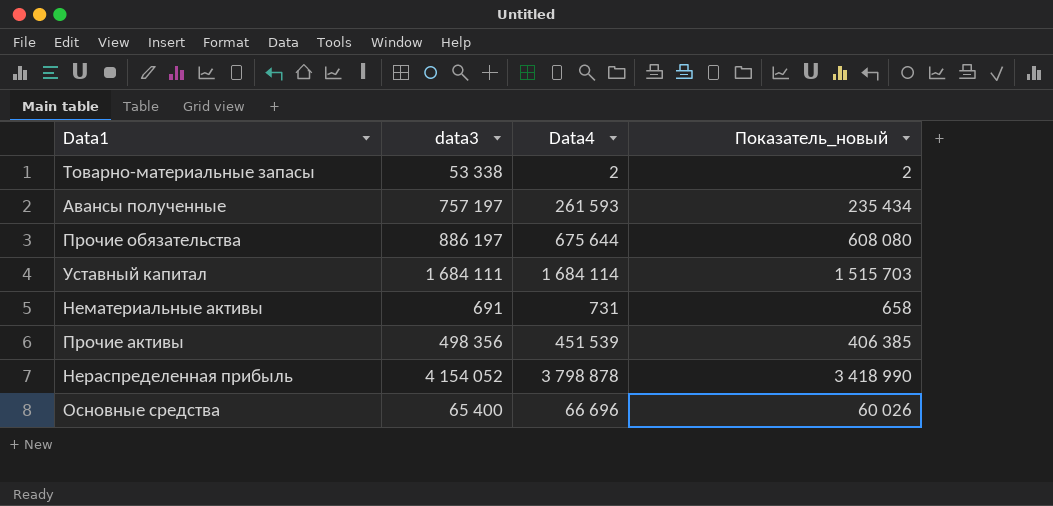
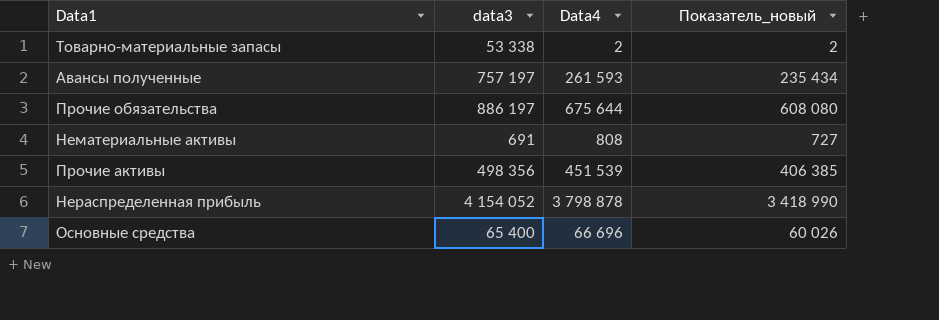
row Уставный капитал: 1 684 111 | 1 684 114 | 1 515 703 -> none
Нематериальные активы | Data4: 731 -> 808
Нематериальные активы | Показатель_новый: 658 -> 727

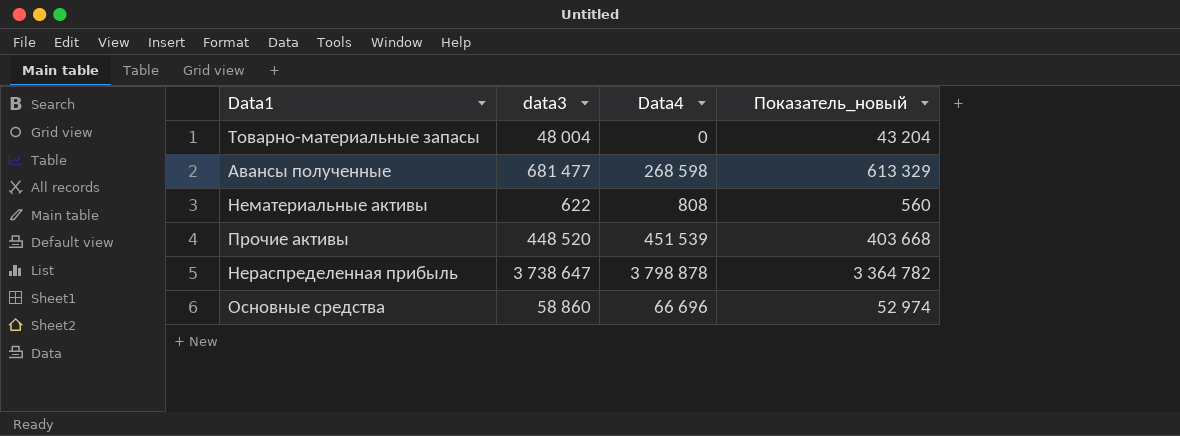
column Показатель_новый | formula: [Data4] * 0,9 -> [data3] * 0,9
row Прочие обязательства: 886 197 | 675 644 | 608 080 -> none
Товарно-материальные запасы | data3: 53 338 -> 48 004
Товарно-материальные запасы | Data4: 2 -> 0
Авансы полученные | data3: 757 197 -> 681 477
Авансы полученные | Data4: 261 593 -> 268 598
Нематериальные активы | data3: 691 -> 622
Прочие активы | data3: 498 356 -> 448 520
Нераспределенная прибыль | data3: 4 154 052 -> 3 738 647
Основные средства | data3: 65 400 -> 58 860

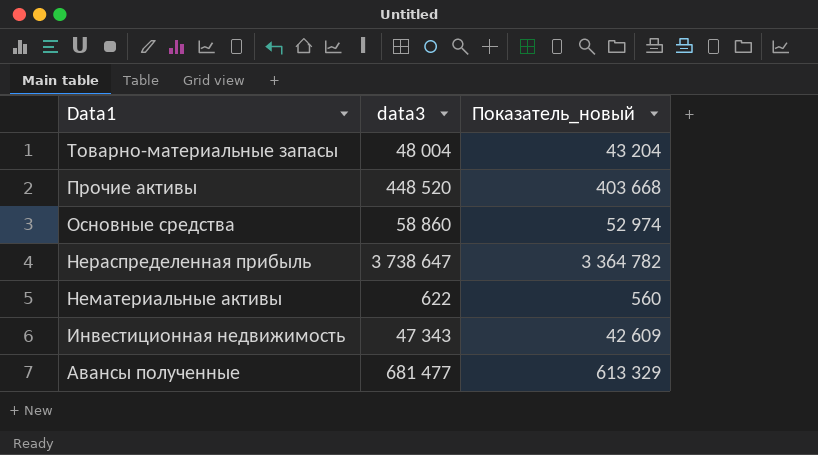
row order: none -> Data1 descending
column Data4 | position: 3 -> none
row Инвестиционная недвижимость: none -> 47 343 | 42 609

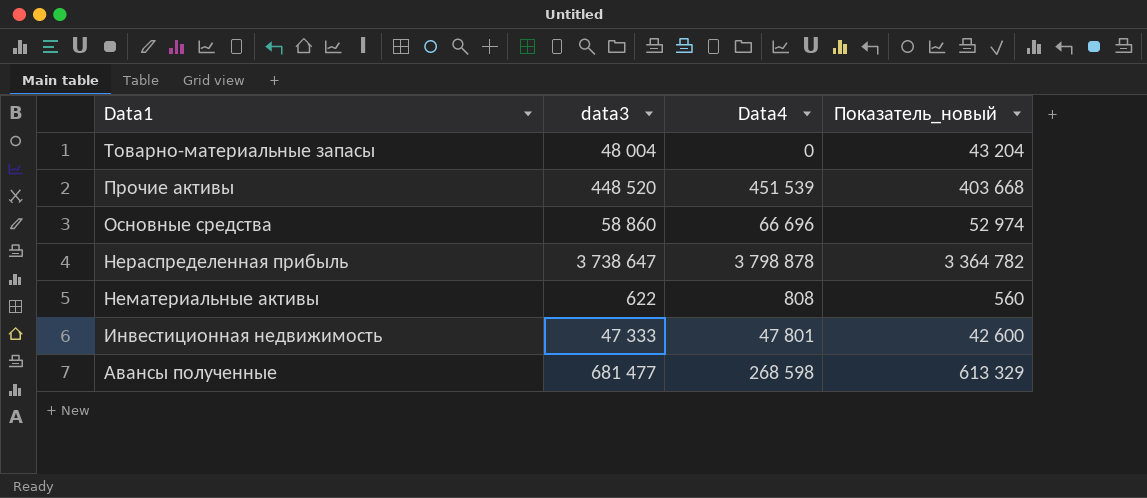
column Data4 | position: none -> 3
Инвестиционная недвижимость | data3: 47 343 -> 47 333
Инвестиционная недвижимость | Показатель_новый: 42 609 -> 42 600

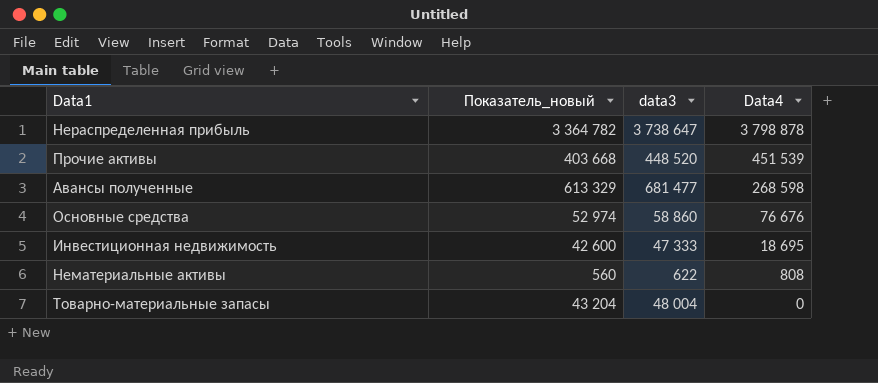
row order: Data1 descending -> Data4 descending
column Показатель_новый | position: 4 -> 2
Основные средства | Data4: 66 696 -> 76 676
Инвестиционная недвижимость | Data4: 47 801 -> 18 695

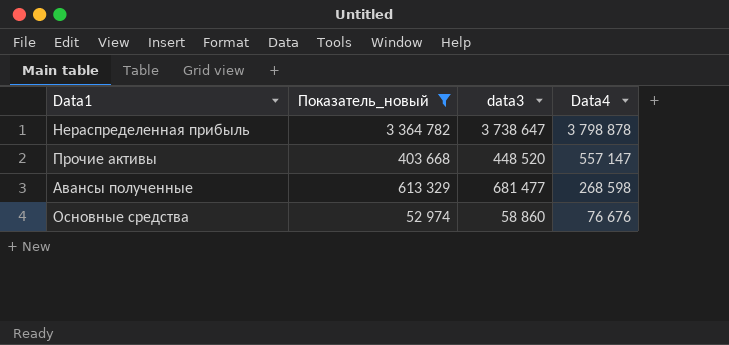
filter: none -> Показатель_новый >= 52 974
Прочие активы | Data4: 451 539 -> 557 147

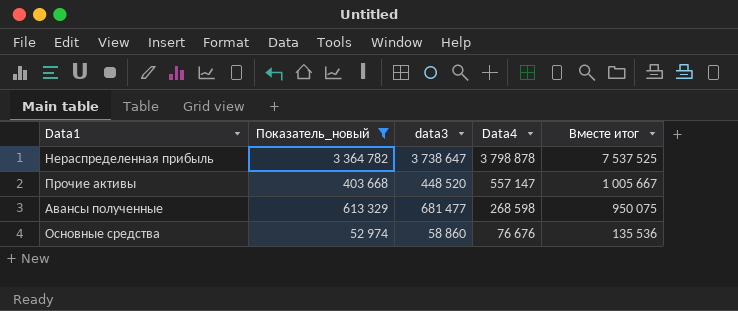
column Вместе итог | formula: none -> [data3] + [Data4]

